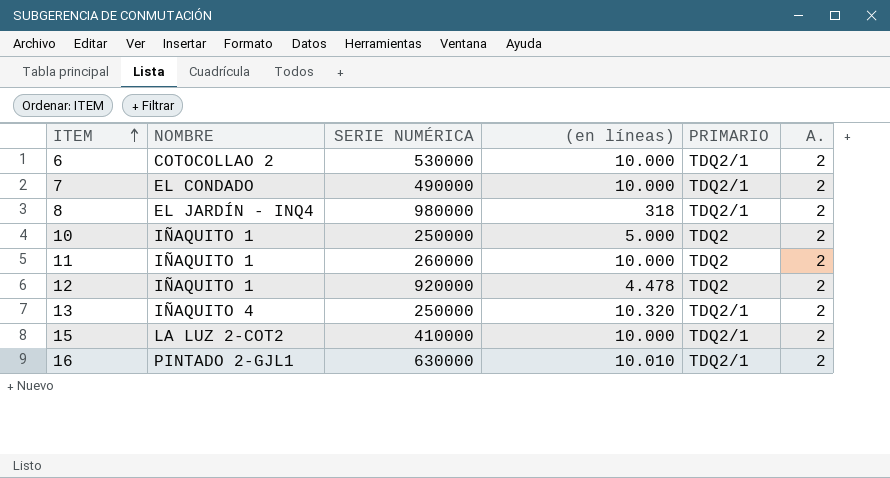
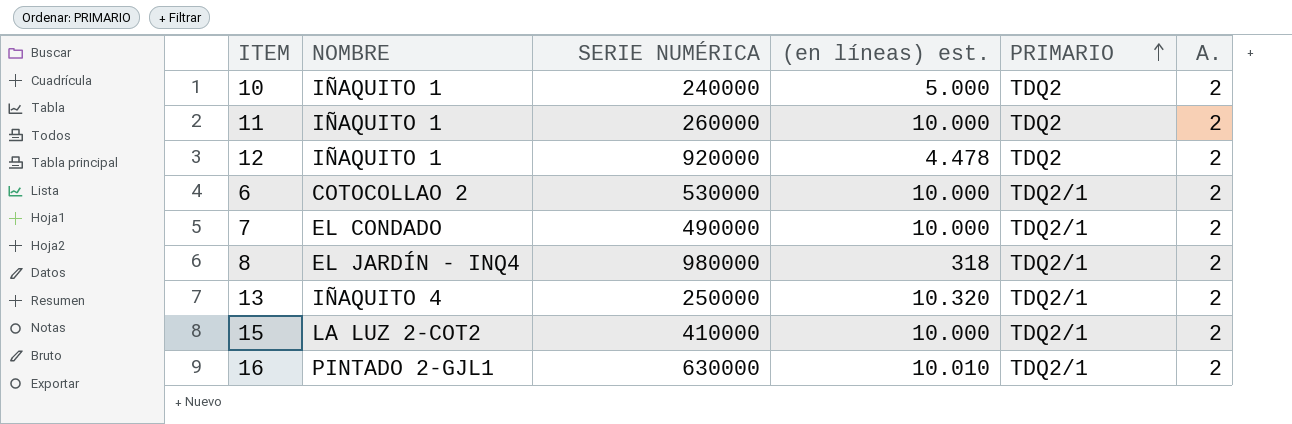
row order: ITEM ascending -> PRIMARIO ascending
column name: (en líneas) -> (en líneas) est.
10 | SERIE NUMÉRICA: 250000 -> 240000

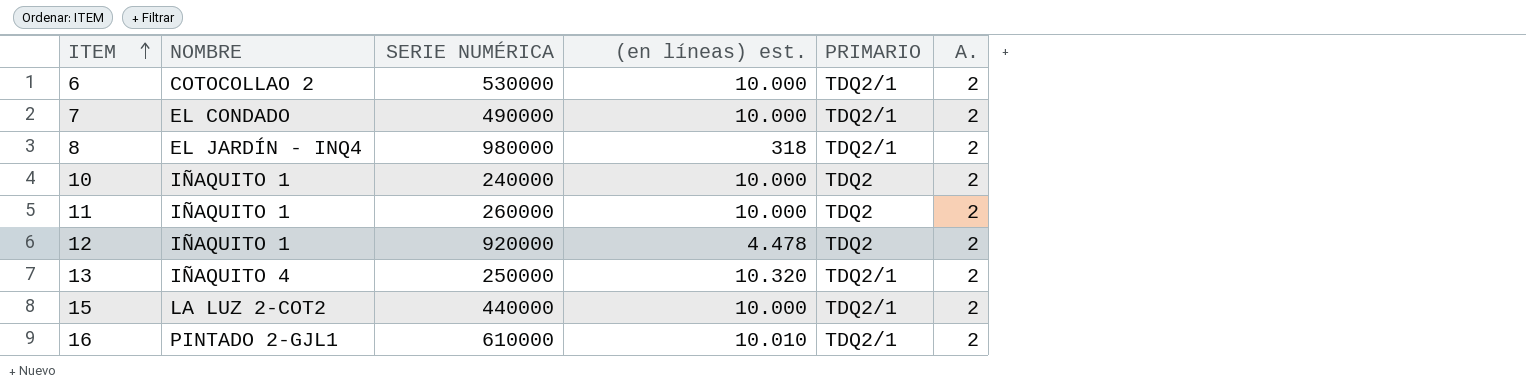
row order: PRIMARIO ascending -> ITEM ascending
10 | (en líneas) est.: 5.000 -> 10.000
15 | SERIE NUMÉRICA: 410000 -> 440000
16 | SERIE NUMÉRICA: 630000 -> 610000

